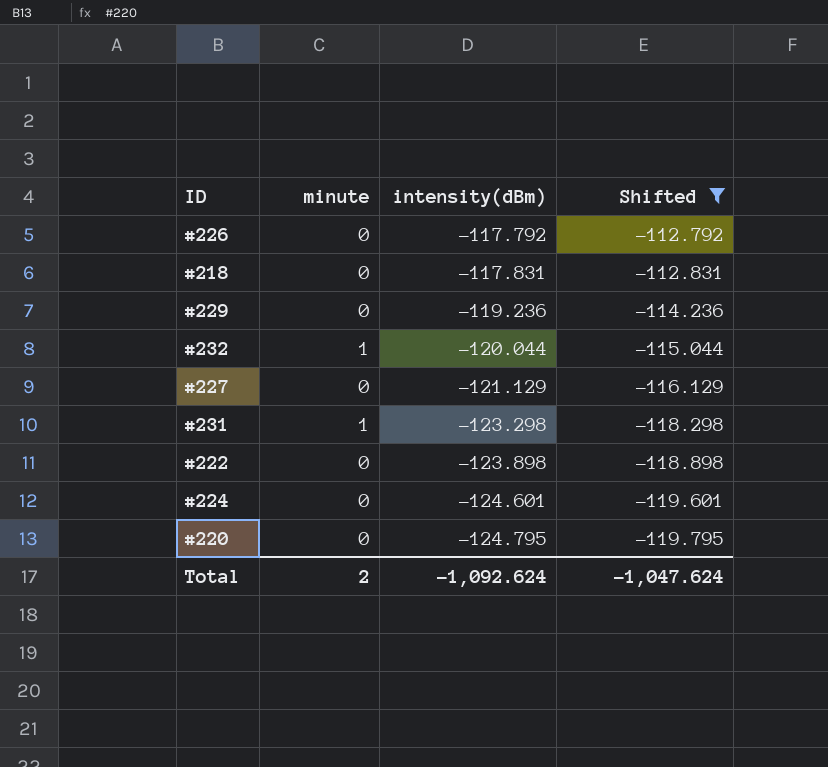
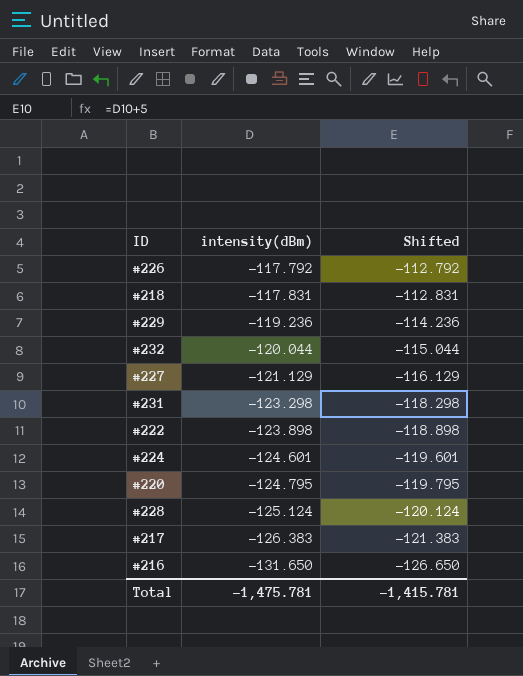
filter: Shifted >= -119.795 -> none
column minute | position: 2 -> none
Total | intensity(dBm): -1,092.624 -> -1,475.781
Total | Shifted: -1,047.624 -> -1,415.781

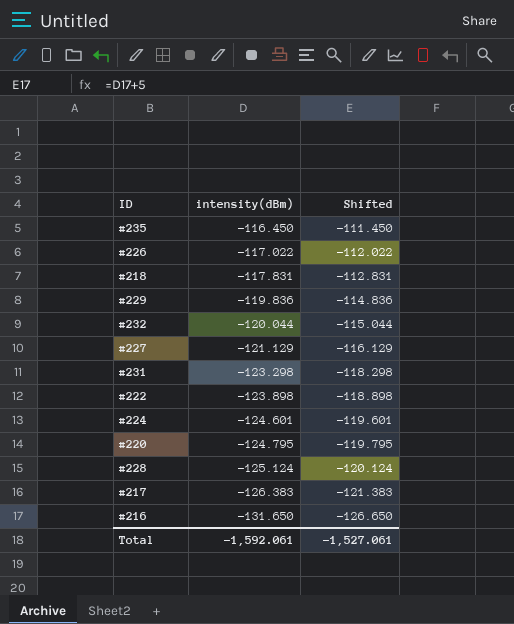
row #235: none -> -116.450 | -111.450
#226 | intensity(dBm): -117.792 -> -117.022
#226 | Shifted: -112.792 -> -112.022
#229 | intensity(dBm): -119.236 -> -119.836
#229 | Shifted: -114.236 -> -114.836
Total | intensity(dBm): -1,475.781 -> -1,592.061
Total | Shifted: -1,415.781 -> -1,527.061

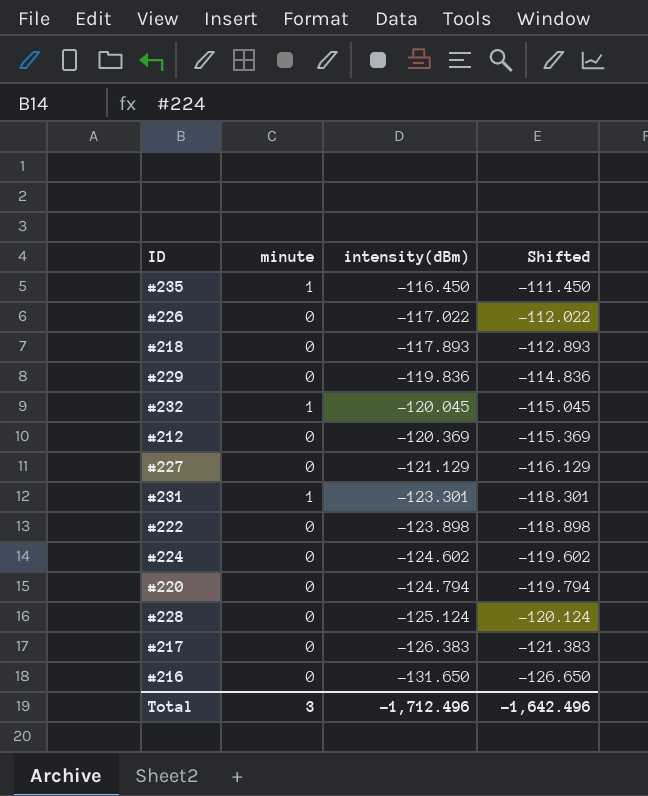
column minute | position: none -> 2
#218 | intensity(dBm): -117.831 -> -117.893
#218 | Shifted: -112.831 -> -112.893
#232 | intensity(dBm): -120.044 -> -120.045
#232 | Shifted: -115.044 -> -115.045
row #212: none -> 0 | -120.369 | -115.369
#231 | intensity(dBm): -123.298 -> -123.301
#231 | Shifted: -118.298 -> -118.301
#224 | intensity(dBm): -124.601 -> -124.602
#224 | Shifted: -119.601 -> -119.602
#220 | intensity(dBm): -124.795 -> -124.794
#220 | Shifted: -119.795 -> -119.794
Total | intensity(dBm): -1,592.061 -> -1,712.496
Total | Shifted: -1,527.061 -> -1,642.496

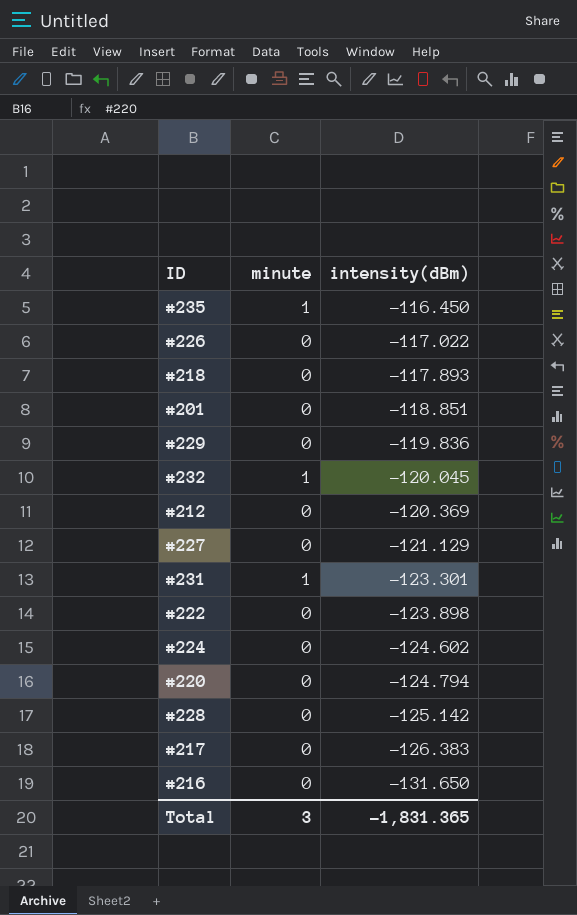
column Shifted | formula: [intensity(dBm)] + 5 -> none
row #201: none -> 0 | -118.851
#228 | intensity(dBm): -125.124 -> -125.142
Total | intensity(dBm): -1,712.496 -> -1,831.365

